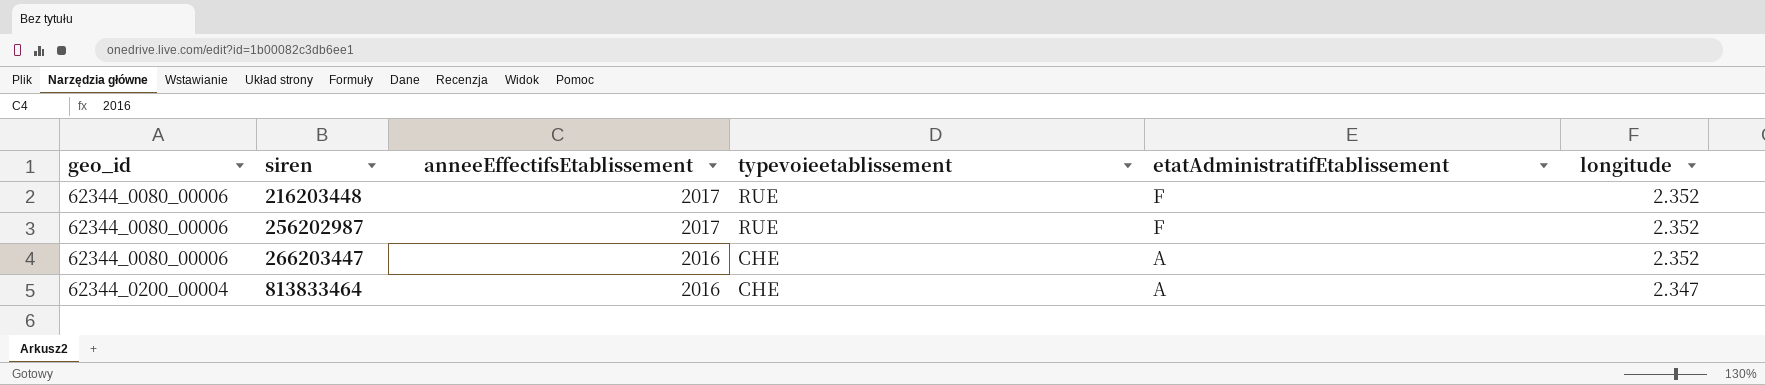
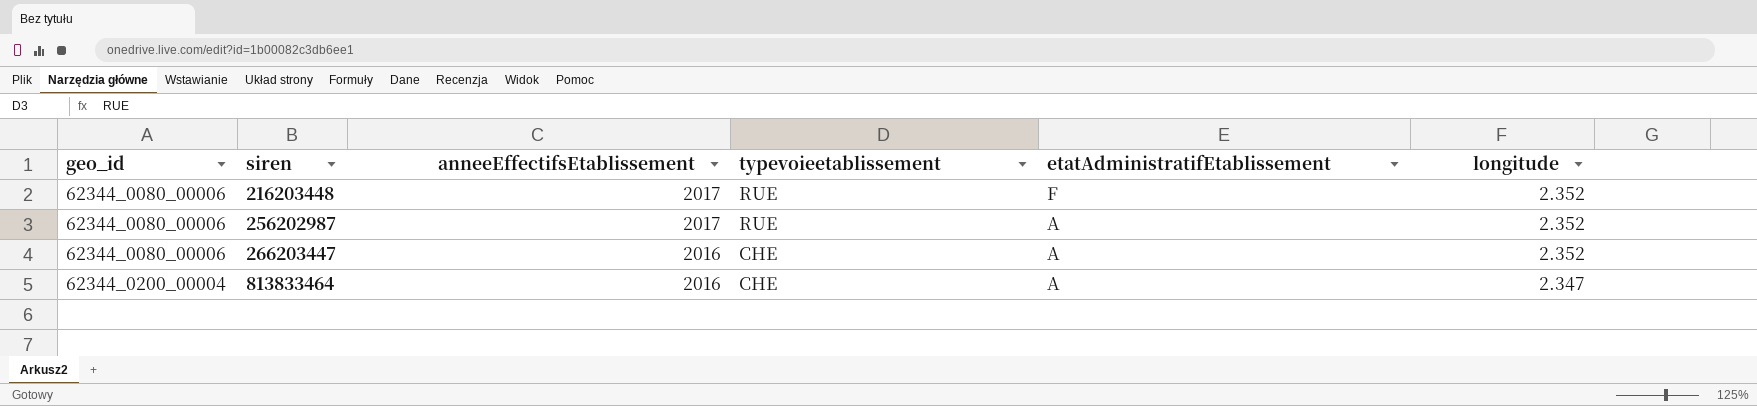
256202987 | etatAdministratifEtablissement: F -> A

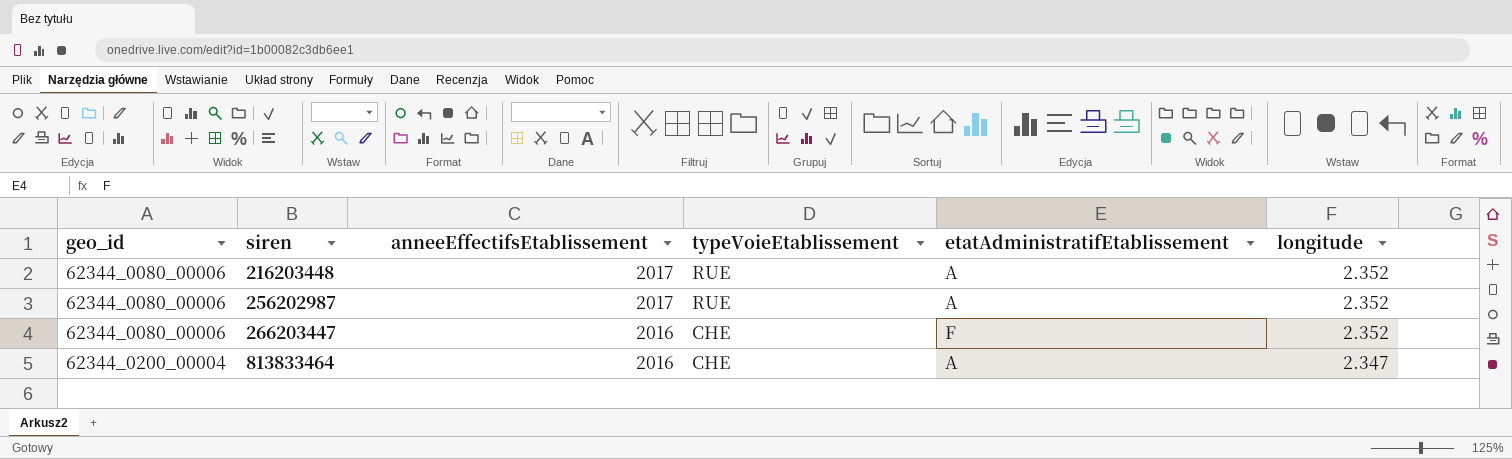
column name: typevoieetablissement -> typeVoieEtablissement
216203448 | etatAdministratifEtablissement: F -> A
266203447 | etatAdministratifEtablissement: A -> F

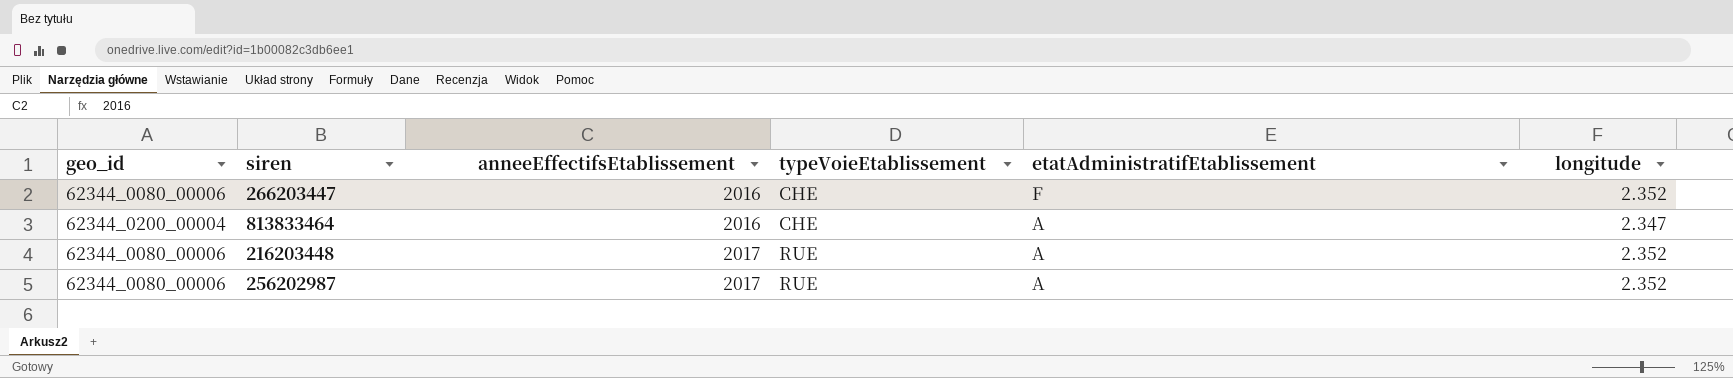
row order: geo_id ascending -> anneeEffectifsEtablissement ascending

